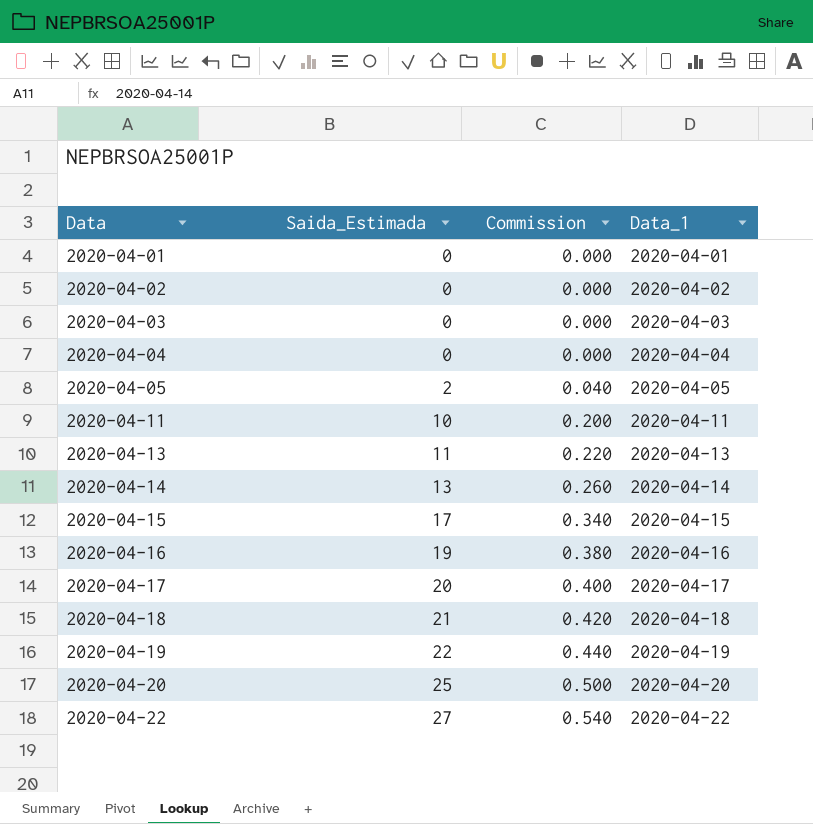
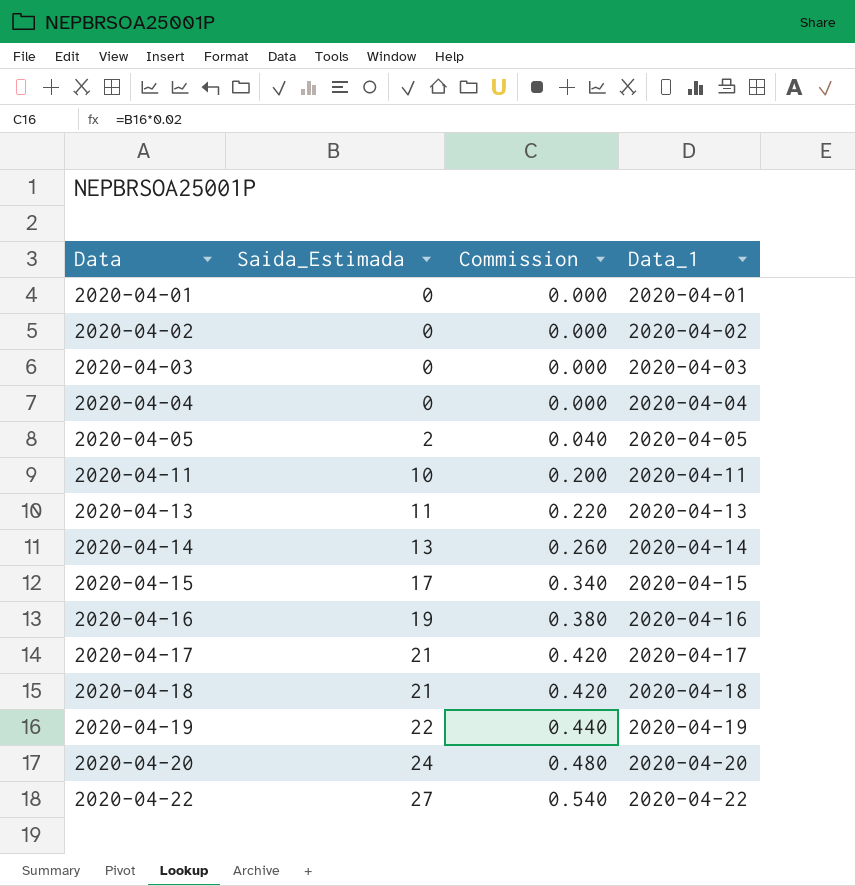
2020-04-17 | Saida_Estimada: 20 -> 21
2020-04-17 | Commission: 0.400 -> 0.420
2020-04-20 | Saida_Estimada: 25 -> 24
2020-04-20 | Commission: 0.500 -> 0.480

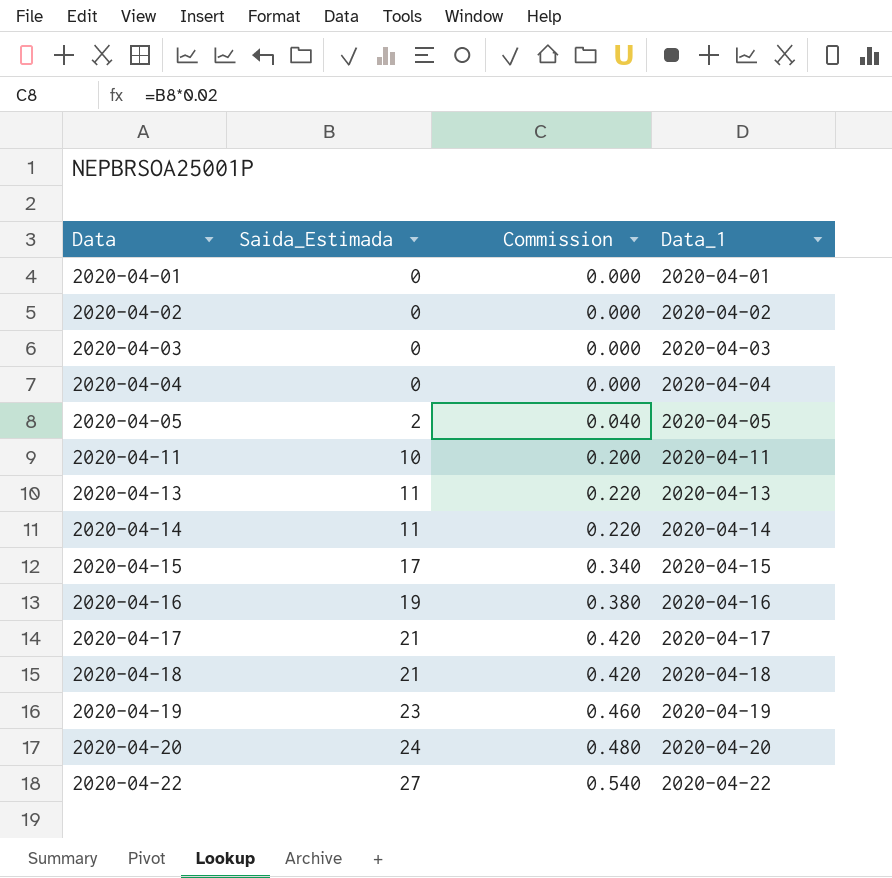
2020-04-14 | Saida_Estimada: 13 -> 11
2020-04-14 | Commission: 0.260 -> 0.220
2020-04-19 | Saida_Estimada: 22 -> 23
2020-04-19 | Commission: 0.440 -> 0.460

